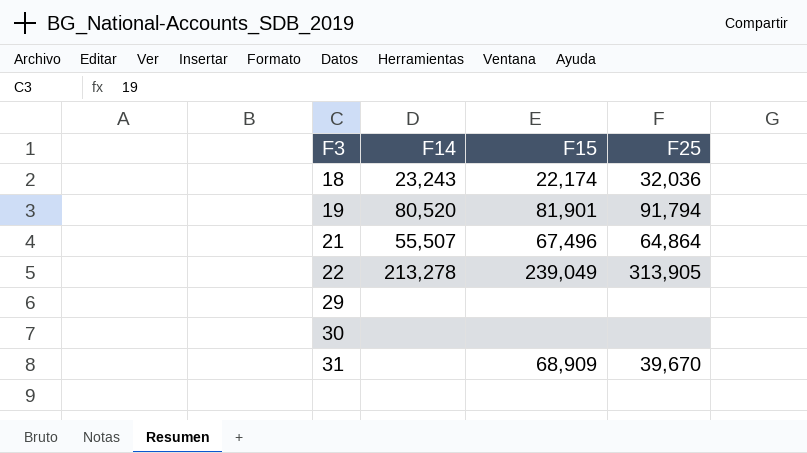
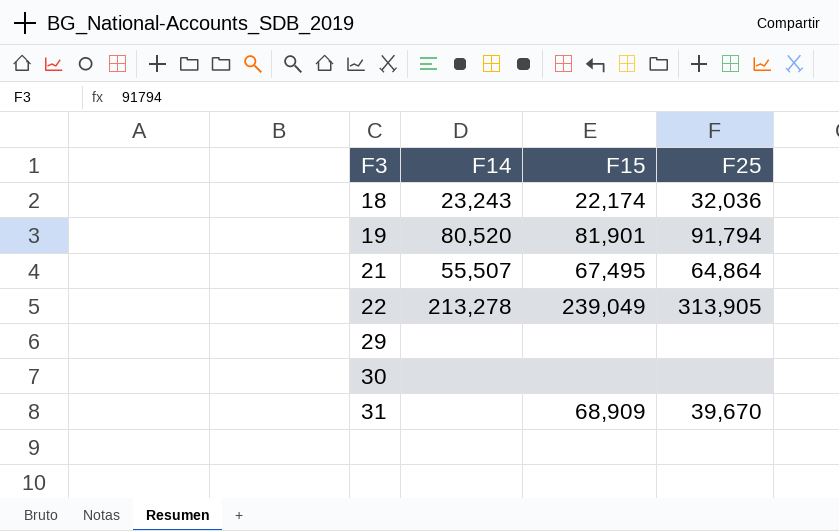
21 | F15: 67,496 -> 67,495

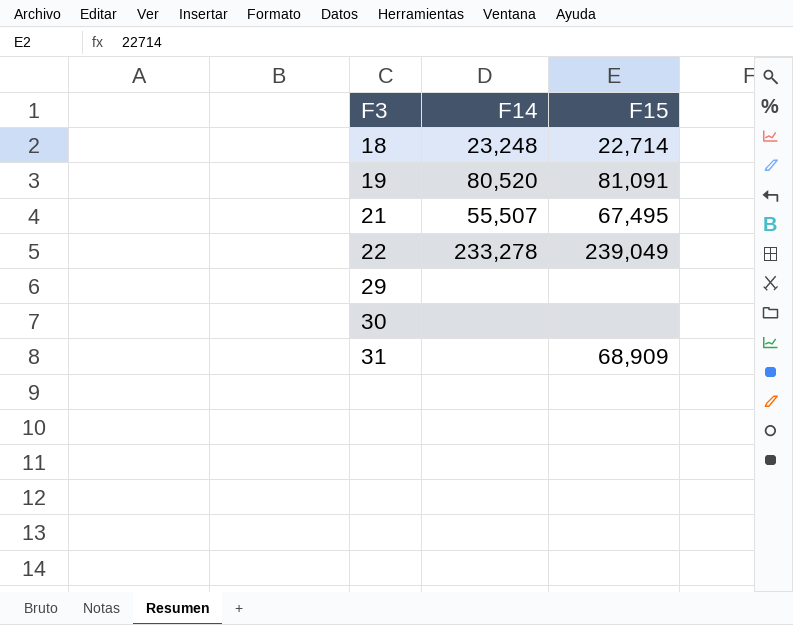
column F25 | position: 4 -> none
18 | F14: 23,243 -> 23,248
18 | F15: 22,174 -> 22,714
19 | F15: 81,901 -> 81,091
22 | F14: 213,278 -> 233,278

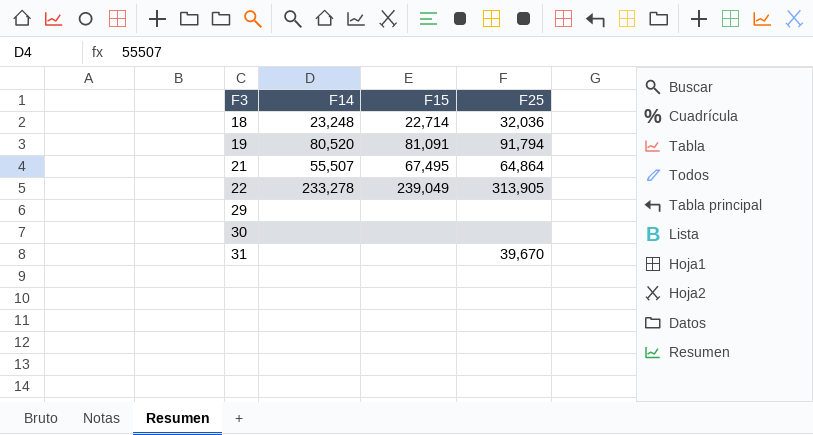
column F25 | position: none -> 4
31 | F15: 68,909 -> none

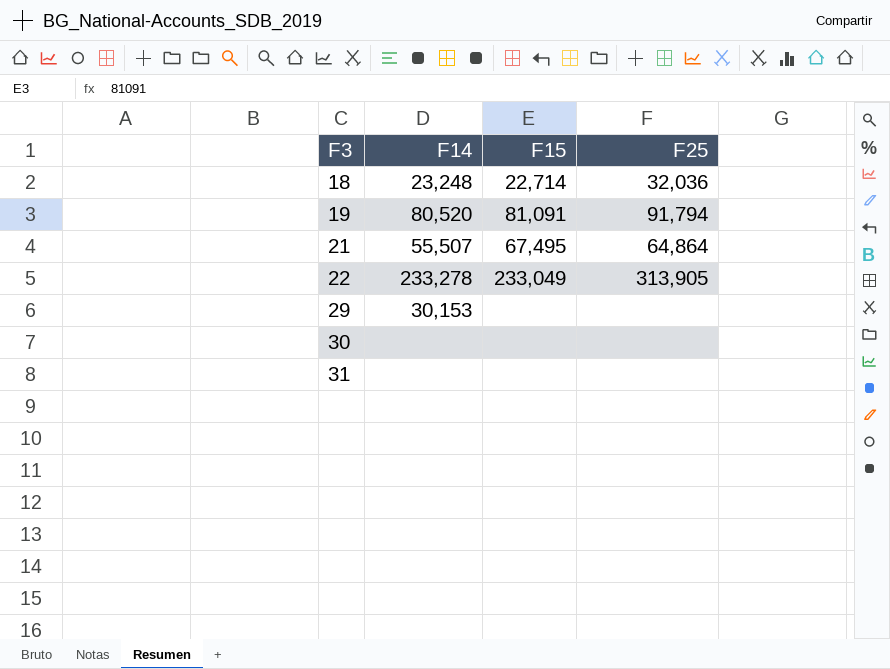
22 | F15: 239,049 -> 233,049
29 | F14: none -> 30,153
31 | F25: 39,670 -> none

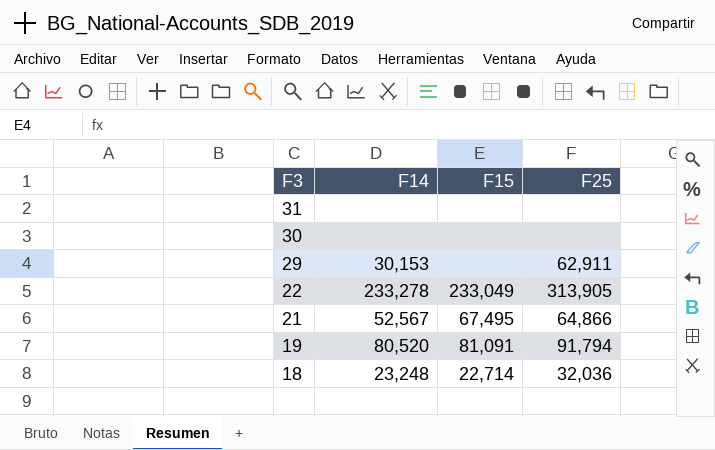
row order: F3 ascending -> F3 descending
29 | F25: none -> 62,911
21 | F14: 55,507 -> 52,567
21 | F25: 64,864 -> 64,866

